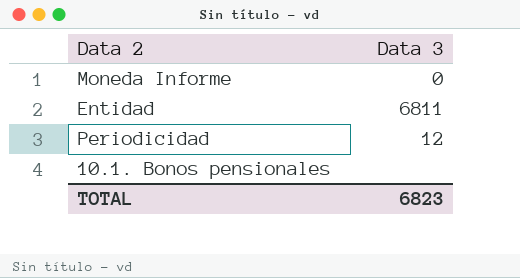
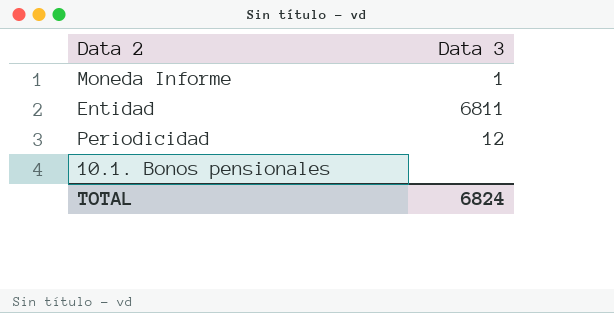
Moneda Informe | Data 3: 0 -> 1
TOTAL | Data 3: 6823 -> 6824

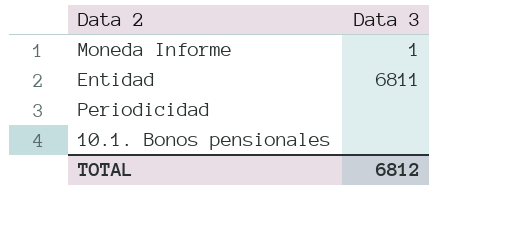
Periodicidad | Data 3: 12 -> none
TOTAL | Data 3: 6824 -> 6812

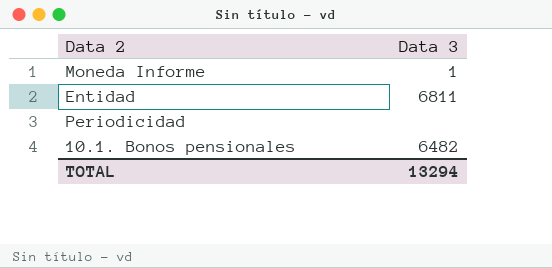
10.1. Bonos pensionales | Data 3: none -> 6482
TOTAL | Data 3: 6812 -> 13294

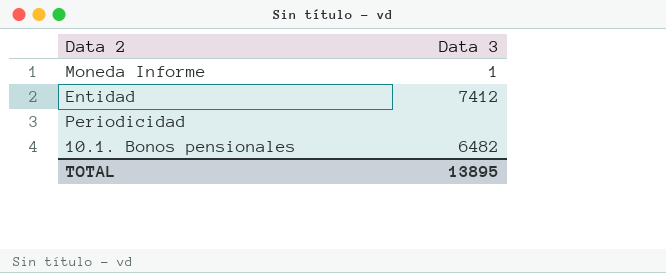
Entidad | Data 3: 6811 -> 7412
TOTAL | Data 3: 13294 -> 13895

